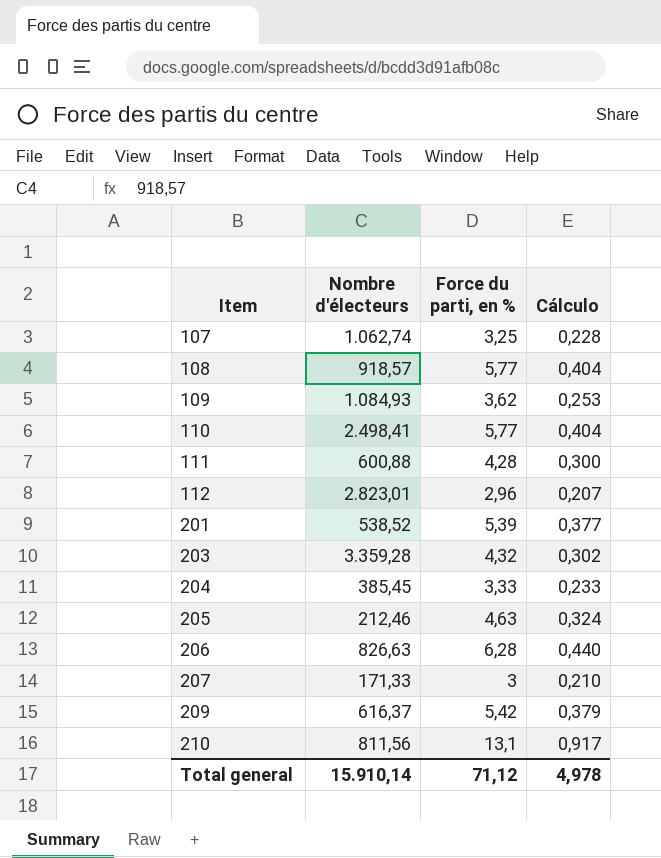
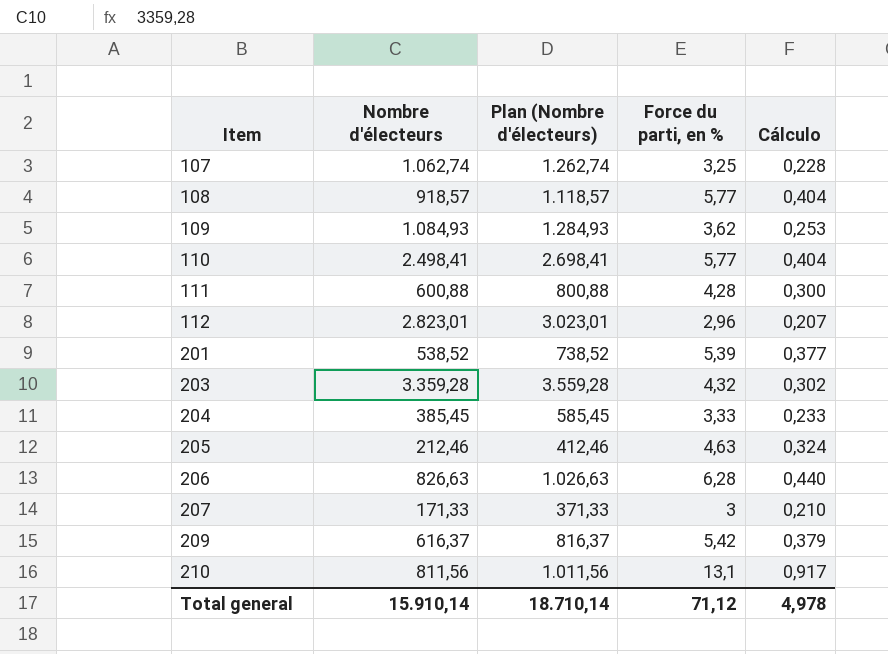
column Plan (Nombre d'électeurs) | formula: none -> [Nombre d'électeurs] + 200

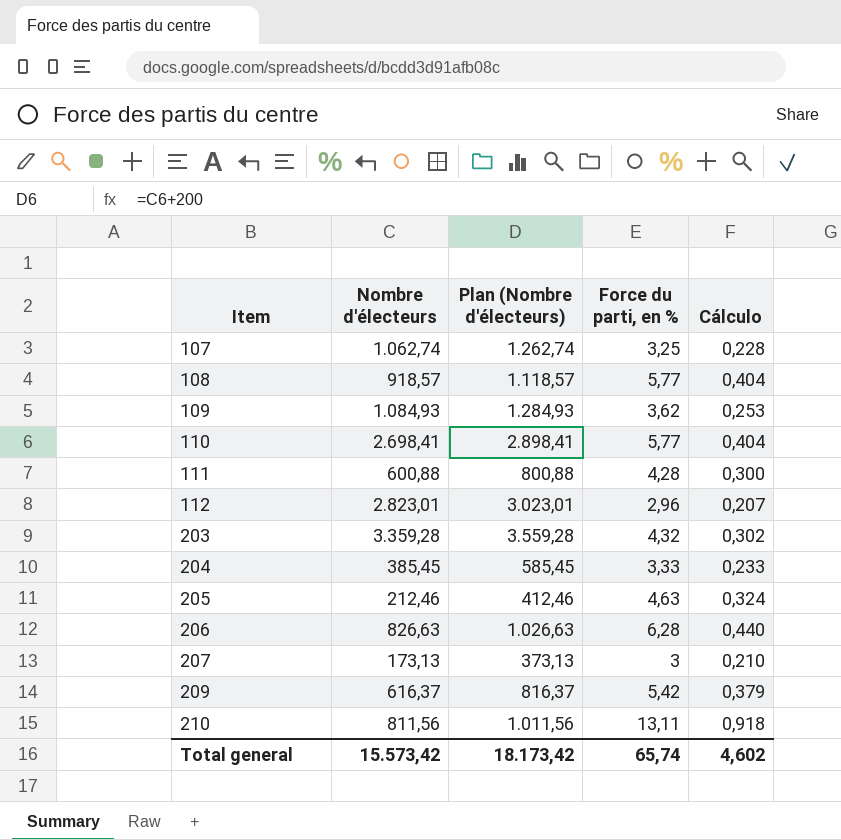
row 201: 538,52 | 738,52 | 5,39 | 0,377 -> none
110 | Nombre d'électeurs: 2.498,41 -> 2.698,41
110 | Plan (Nombre d'électeurs): 2.698,41 -> 2.898,41
207 | Nombre d'électeurs: 171,33 -> 173,13
207 | Plan (Nombre d'électeurs): 371,33 -> 373,13
210 | Force du parti, en %: 13,1 -> 13,11
210 | Cálculo: 0,917 -> 0,918
Total general | Nombre d'électeurs: 15.910,14 -> 15.573,42
Total general | Plan (Nombre d'électeurs): 18.710,14 -> 18.173,42
Total general | Force du parti, en %: 71,12 -> 65,74
Total general | Cálculo: 4,978 -> 4,602

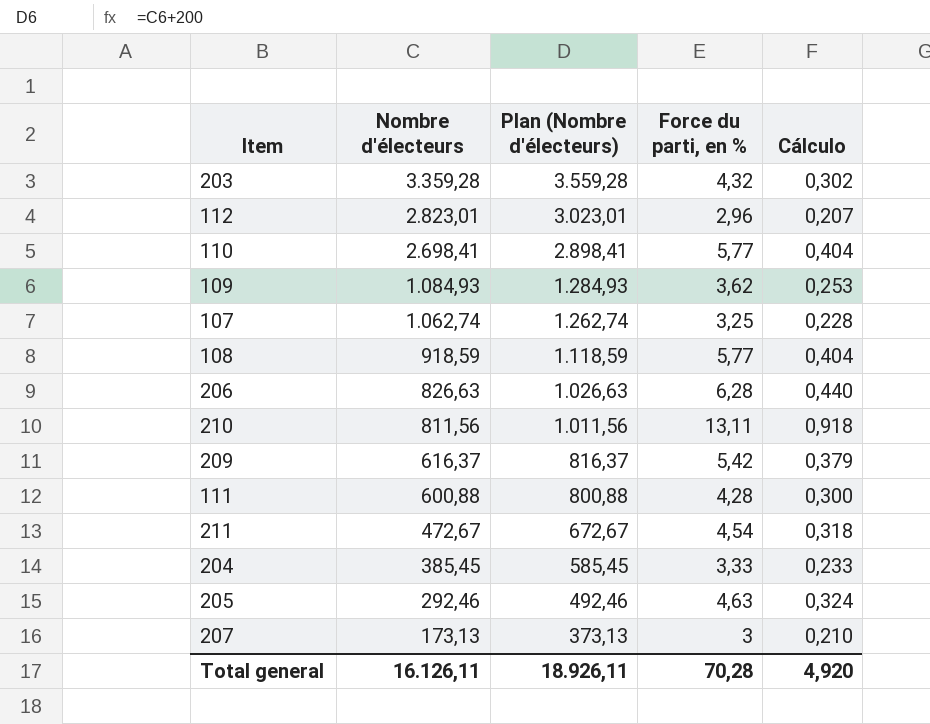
row order: Item ascending -> Nombre d'électeurs descending
108 | Nombre d'électeurs: 918,57 -> 918,59
108 | Plan (Nombre d'électeurs): 1.118,57 -> 1.118,59
row 211: none -> 472,67 | 672,67 | 4,54 | 0,318
205 | Nombre d'électeurs: 212,46 -> 292,46
205 | Plan (Nombre d'électeurs): 412,46 -> 492,46
Total general | Nombre d'électeurs: 15.573,42 -> 16.126,11
Total general | Plan (Nombre d'électeurs): 18.173,42 -> 18.926,11
Total general | Force du parti, en %: 65,74 -> 70,28
Total general | Cálculo: 4,602 -> 4,920

